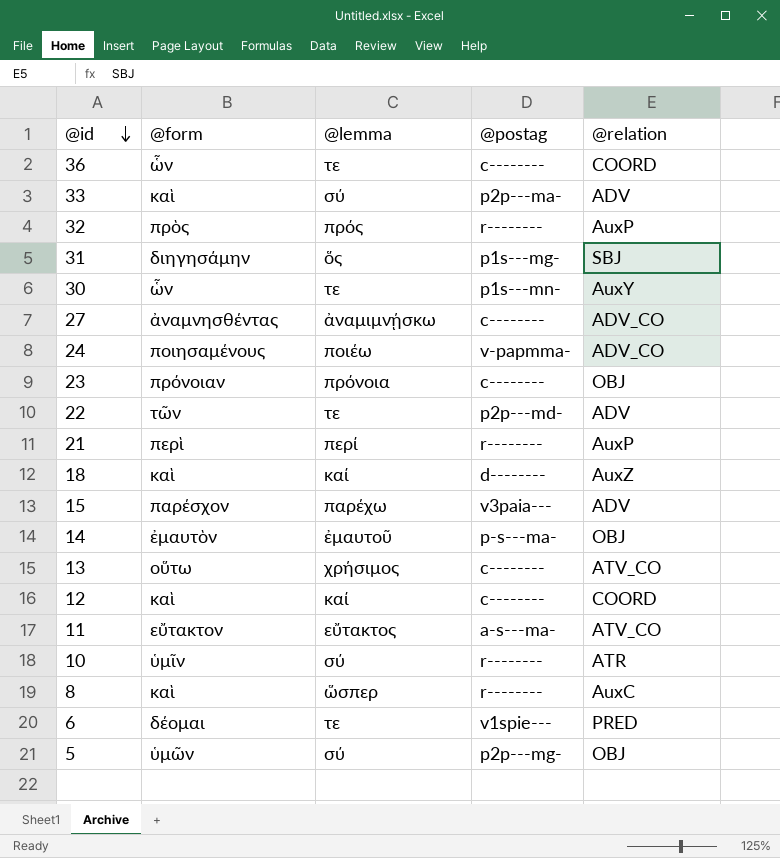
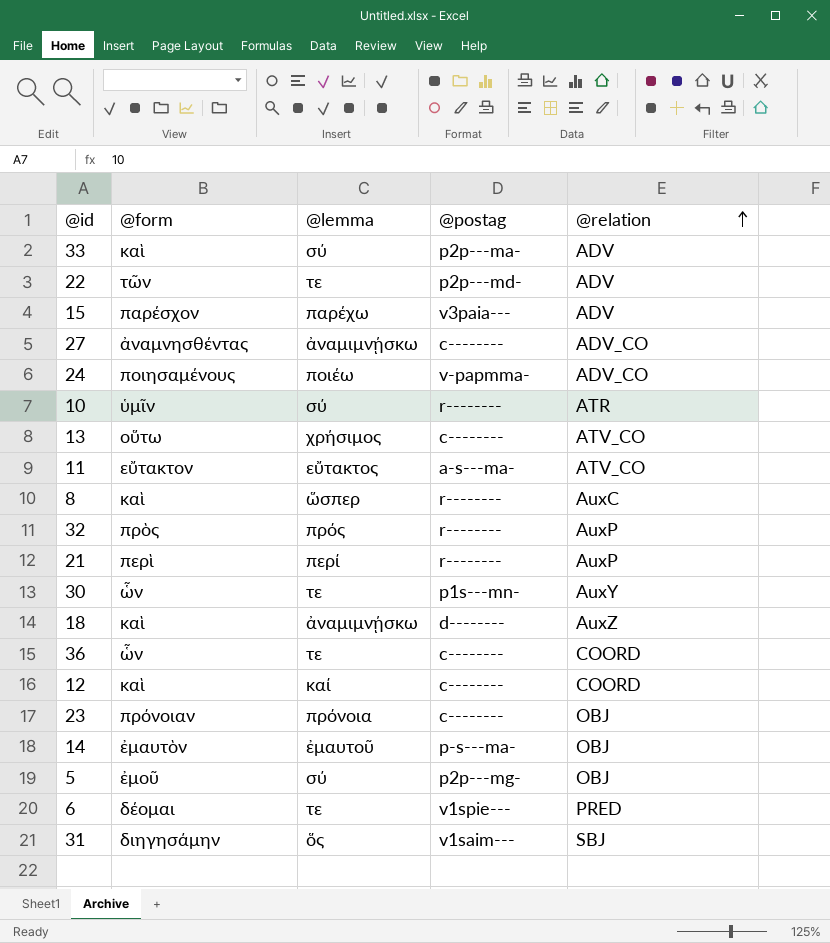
row order: @id descending -> @relation ascending
18 | @lemma: καί -> ἀναμιμνῄσκω
5 | @form: ὑμῶν -> ἐμοῦ
31 | @postag: p1s---mg- -> v1saim---

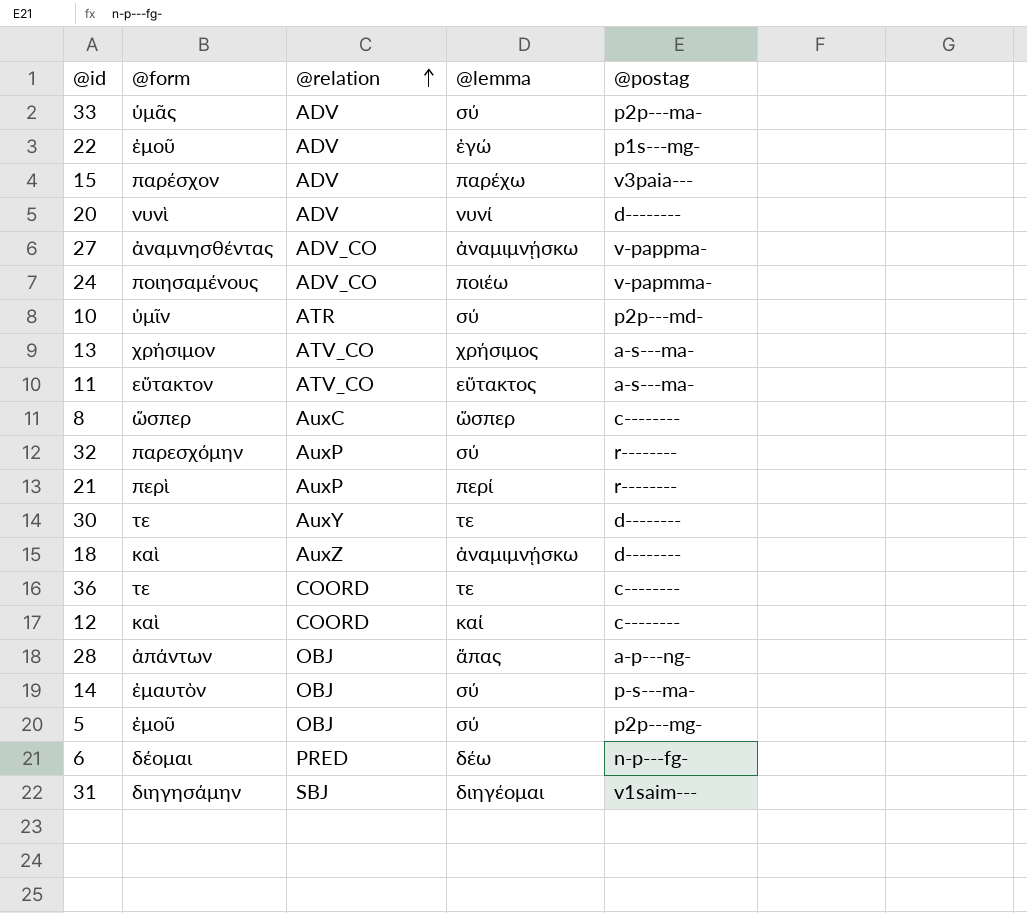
column @relation | position: 5 -> 3
row 23: πρόνοιαν | πρόνοια | c-------- | OBJ -> none
33 | @form: καὶ -> ὑμᾶς
22 | @form: τῶν -> ἐμοῦ
22 | @lemma: τε -> ἐγώ
22 | @postag: p2p---md- -> p1s---mg-
row 20: none -> νυνὶ | ADV | νυνί | d--------
27 | @postag: c-------- -> v-pappma-
10 | @postag: r-------- -> p2p---md-
13 | @form: οὕτω -> χρήσιμον
13 | @postag: c-------- -> a-s---ma-
8 | @form: καὶ -> ὥσπερ
8 | @postag: r-------- -> c--------
32 | @form: πρὸς -> παρεσχόμην
32 | @lemma: πρός -> σύ
30 | @form: ὧν -> τε
30 | @postag: p1s---mn- -> d--------
36 | @form: ὧν -> τε
row 28: none -> ἁπάντων | OBJ | ἅπας | a-p---ng-
14 | @lemma: ἐμαυτοῦ -> σύ
6 | @lemma: τε -> δέω
6 | @postag: v1spie--- -> n-p---fg-
31 | @lemma: ὅς -> διηγέομαι

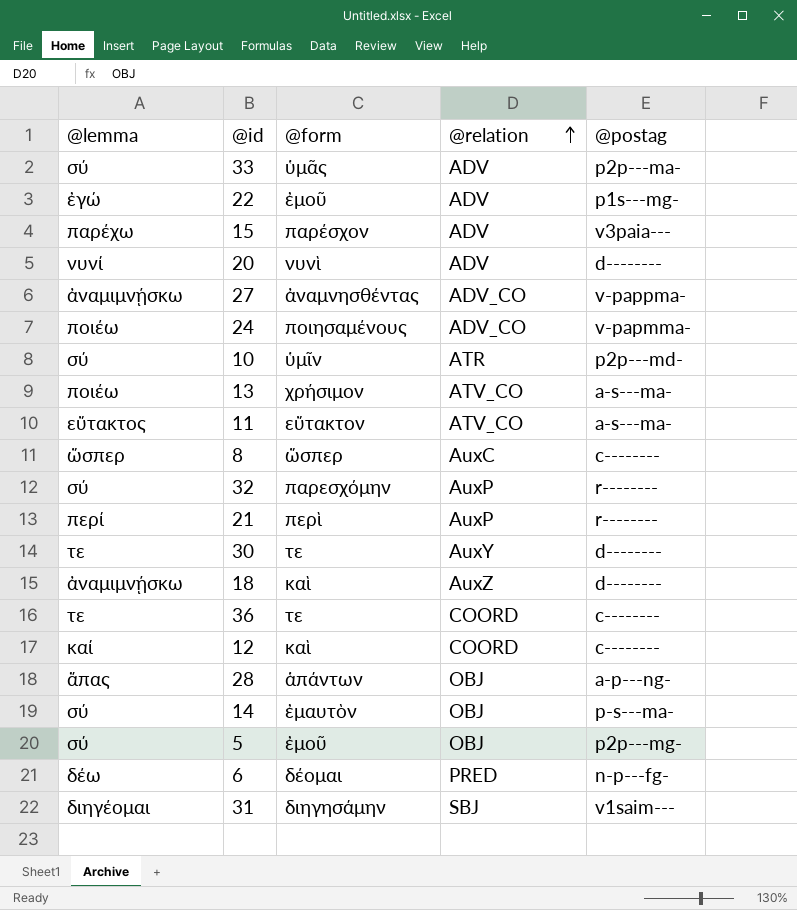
column @lemma | position: 4 -> 1
13 | @lemma: χρήσιμος -> ποιέω

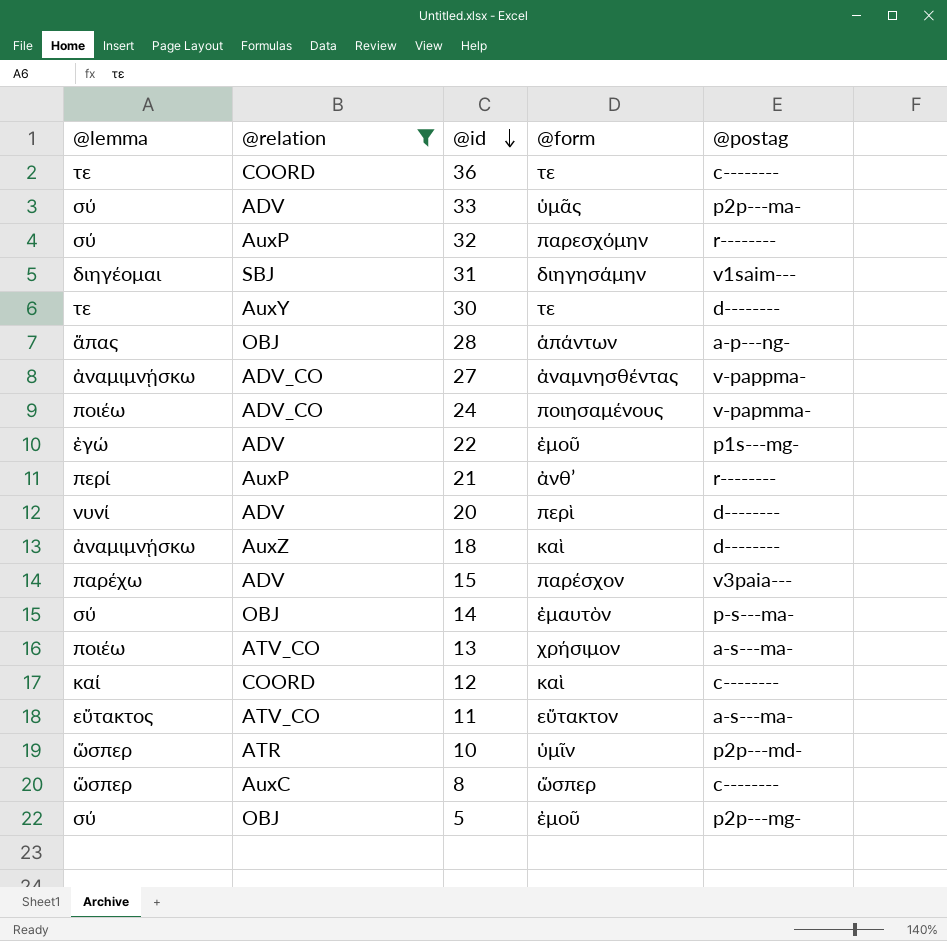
filter: none -> @relation != PRED
row order: @relation ascending -> @id descending
column @relation | position: 4 -> 2
21 | @form: περὶ -> ἀνθ’
20 | @form: νυνὶ -> περὶ
10 | @lemma: σύ -> ὥσπερ

